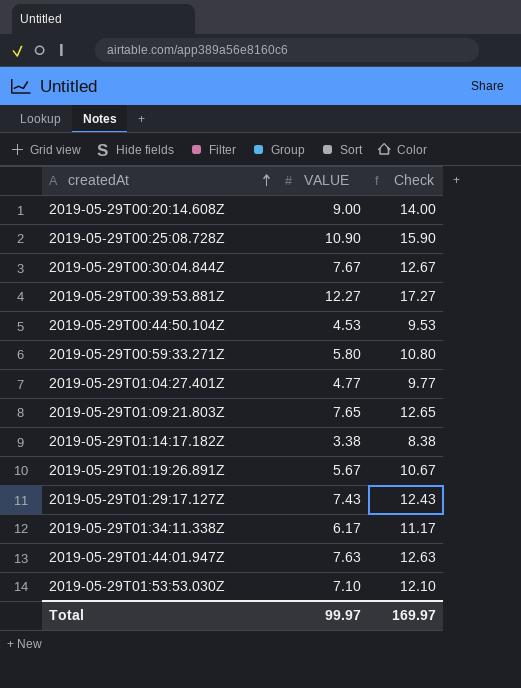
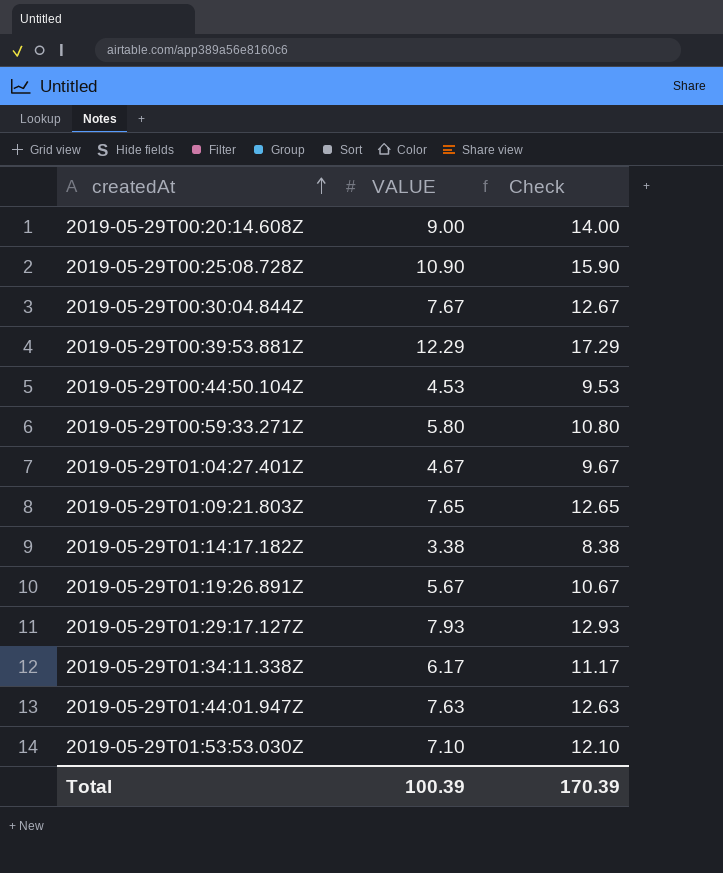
2019-05-29T00:39:53.881Z | VALUE: 12.27 -> 12.29
2019-05-29T00:39:53.881Z | Check: 17.27 -> 17.29
2019-05-29T01:04:27.401Z | VALUE: 4.77 -> 4.67
2019-05-29T01:04:27.401Z | Check: 9.77 -> 9.67
2019-05-29T01:29:17.127Z | VALUE: 7.43 -> 7.93
2019-05-29T01:29:17.127Z | Check: 12.43 -> 12.93
Total | VALUE: 99.97 -> 100.39
Total | Check: 169.97 -> 170.39

